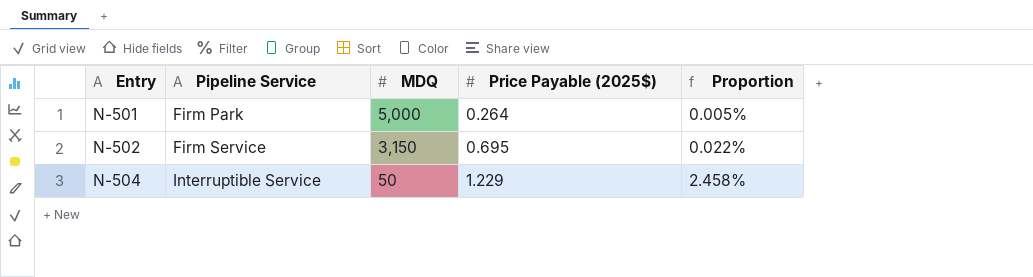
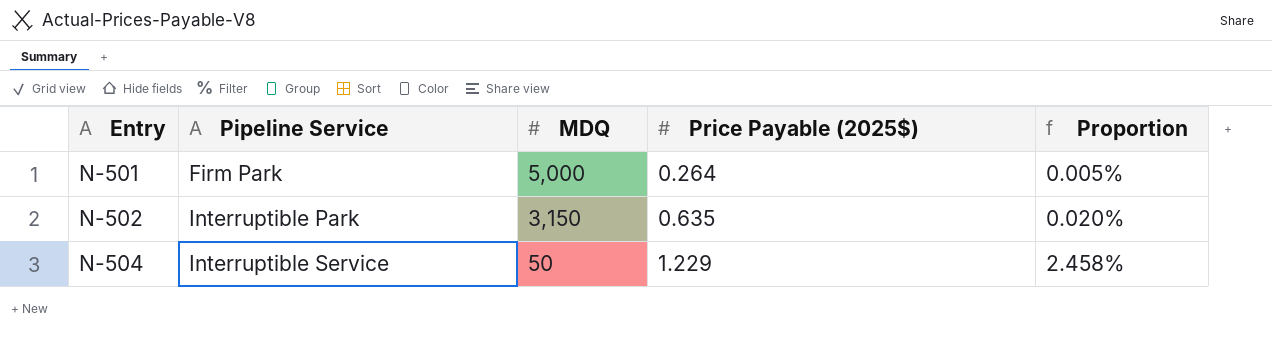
N-502 | Pipeline Service: Firm Service -> Interruptible Park
N-502 | Price Payable (2025$): 0.695 -> 0.635
N-502 | Proportion: 0.022% -> 0.020%

